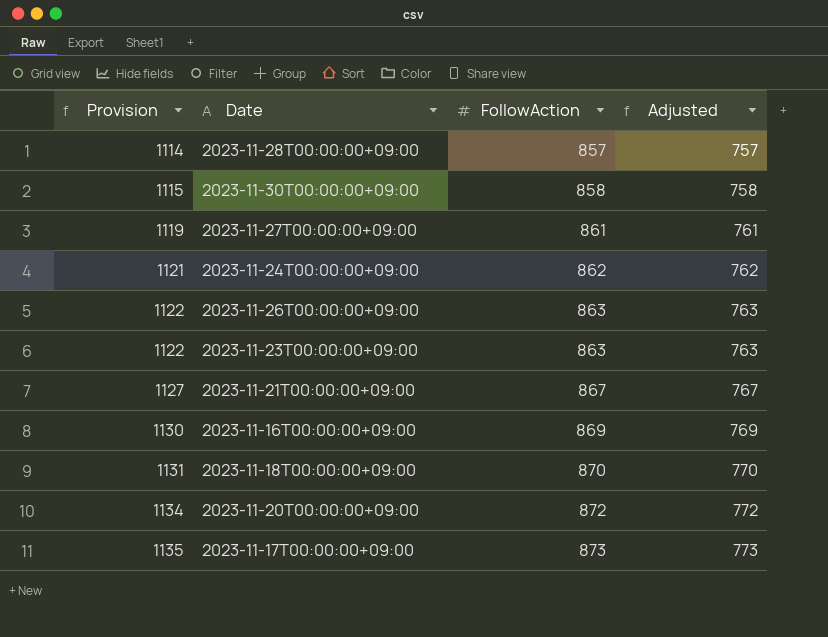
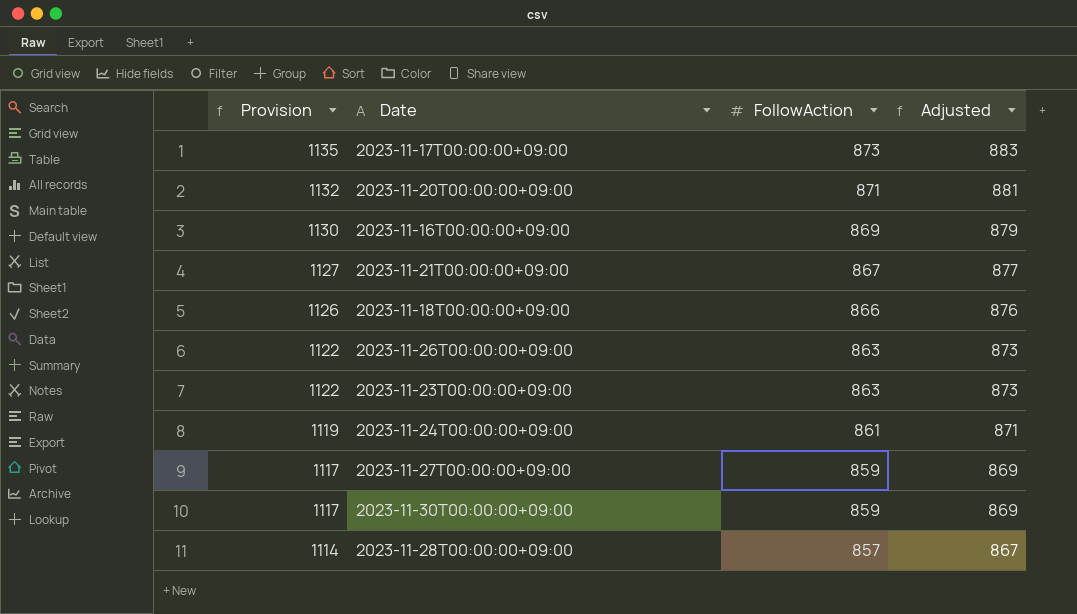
row order: Provision ascending -> Provision descending
column Adjusted | formula: [FollowAction] - 100 -> [FollowAction] + 10
2023-11-20T00:00:00+09:00 | Provision: 1134 -> 1132
2023-11-20T00:00:00+09:00 | FollowAction: 872 -> 871
2023-11-18T00:00:00+09:00 | Provision: 1131 -> 1126
2023-11-18T00:00:00+09:00 | FollowAction: 870 -> 866
2023-11-24T00:00:00+09:00 | Provision: 1121 -> 1119
2023-11-24T00:00:00+09:00 | FollowAction: 862 -> 861
2023-11-27T00:00:00+09:00 | Provision: 1119 -> 1117
2023-11-27T00:00:00+09:00 | FollowAction: 861 -> 859
2023-11-30T00:00:00+09:00 | Provision: 1115 -> 1117
2023-11-30T00:00:00+09:00 | FollowAction: 858 -> 859

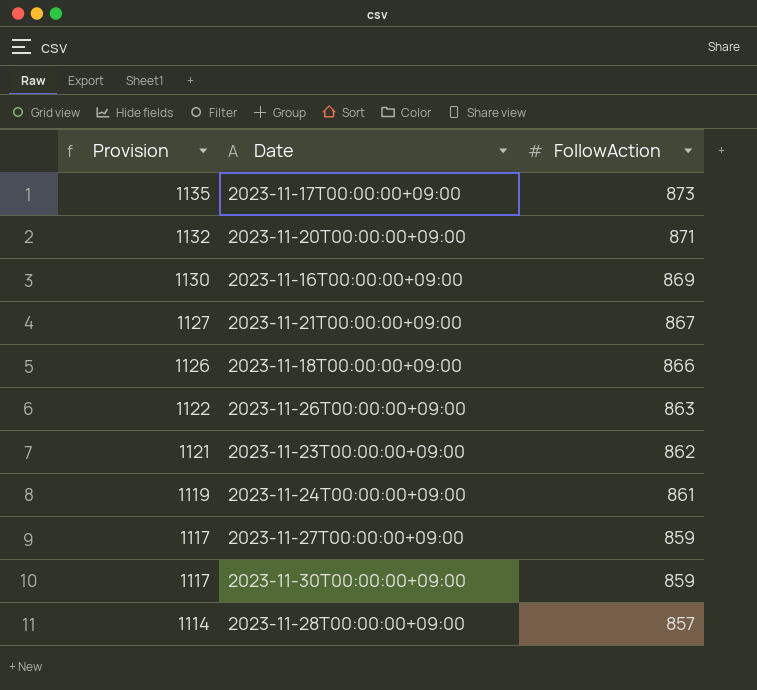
column Adjusted | formula: [FollowAction] + 10 -> none
2023-11-23T00:00:00+09:00 | Provision: 1122 -> 1121
2023-11-23T00:00:00+09:00 | FollowAction: 863 -> 862

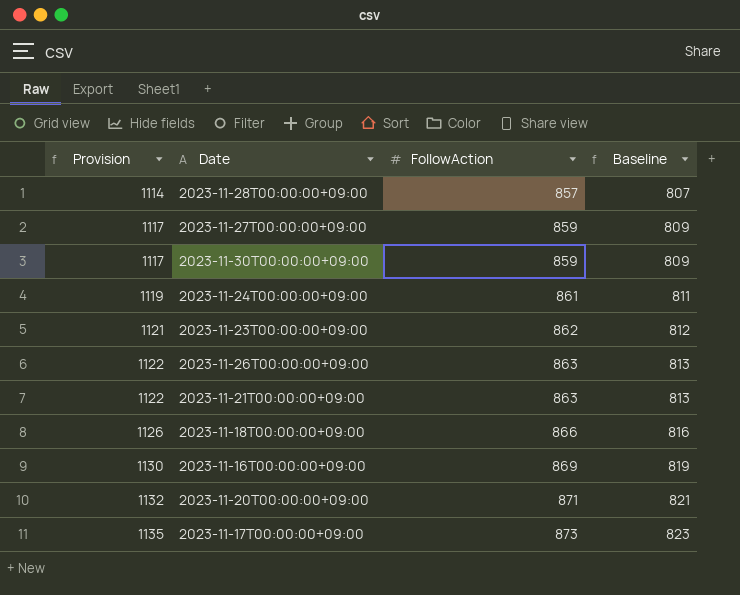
row order: Provision descending -> Provision ascending
column Baseline | formula: none -> [FollowAction] - 50
2023-11-21T00:00:00+09:00 | Provision: 1127 -> 1122
2023-11-21T00:00:00+09:00 | FollowAction: 867 -> 863

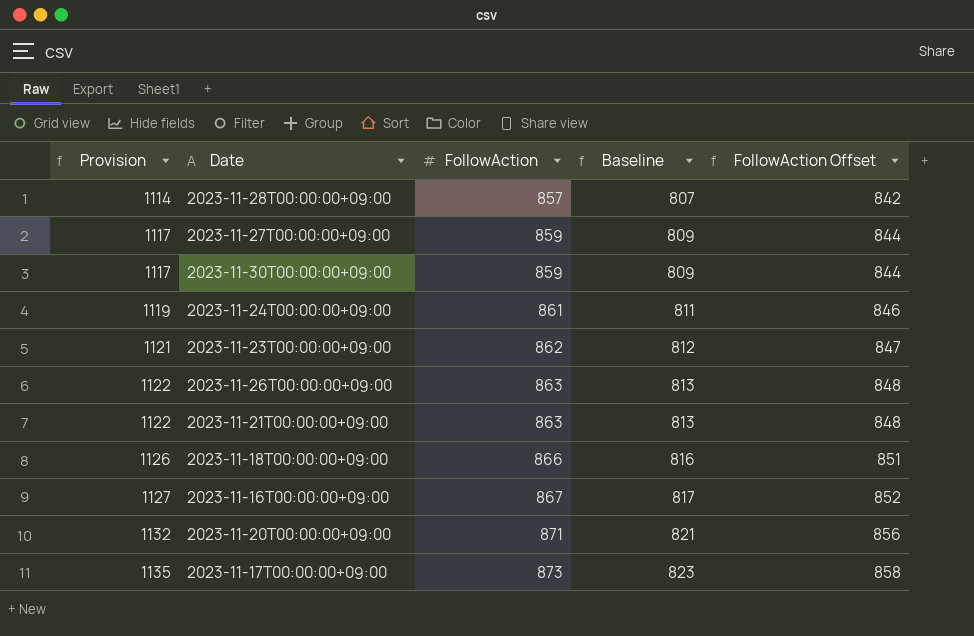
column FollowAction Offset | formula: none -> [FollowAction] - 15
2023-11-16T00:00:00+09:00 | Provision: 1130 -> 1127
2023-11-16T00:00:00+09:00 | FollowAction: 869 -> 867
2023-11-16T00:00:00+09:00 | Baseline: 819 -> 817

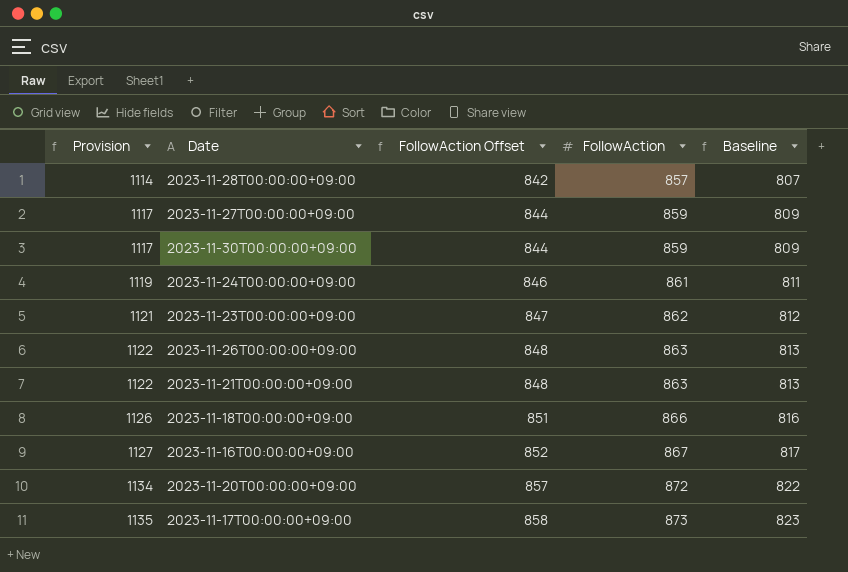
column FollowAction Offset | position: 5 -> 3
2023-11-20T00:00:00+09:00 | Provision: 1132 -> 1134
2023-11-20T00:00:00+09:00 | FollowAction Offset: 856 -> 857
2023-11-20T00:00:00+09:00 | FollowAction: 871 -> 872
2023-11-20T00:00:00+09:00 | Baseline: 821 -> 822

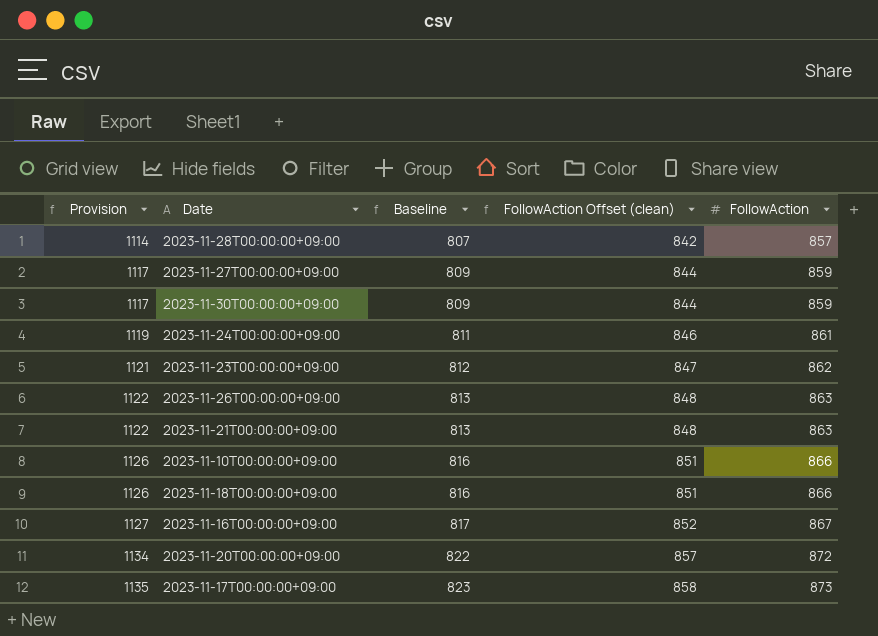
column Baseline | position: 5 -> 3
column name: FollowAction Offset -> FollowAction Offset (clean)
row 2023-11-10T00:00:00+09:00: none -> 1126 | 816 | 851 | 866

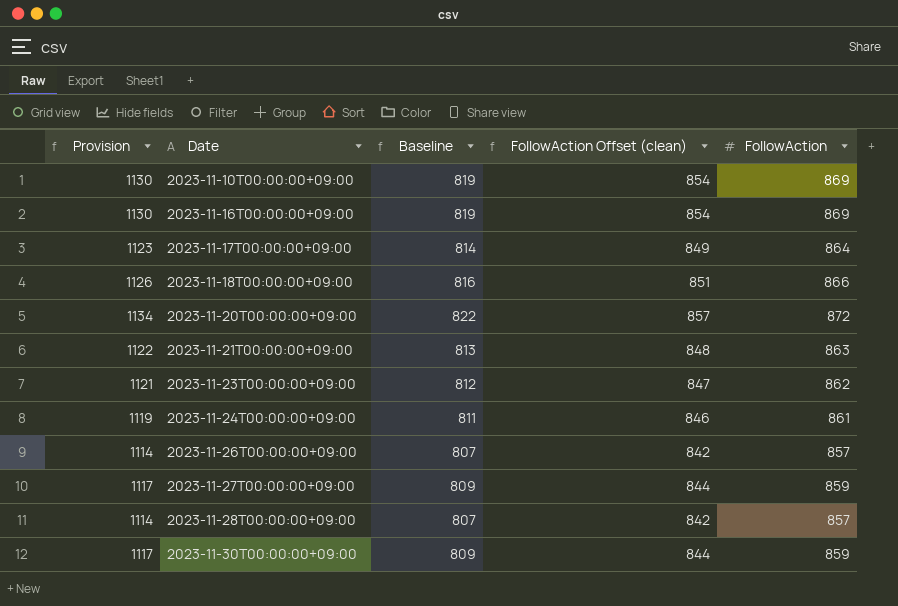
row order: Provision ascending -> Date ascending
2023-11-10T00:00:00+09:00 | Provision: 1126 -> 1130
2023-11-10T00:00:00+09:00 | Baseline: 816 -> 819
2023-11-10T00:00:00+09:00 | FollowAction Offset (clean): 851 -> 854
2023-11-10T00:00:00+09:00 | FollowAction: 866 -> 869
2023-11-16T00:00:00+09:00 | Provision: 1127 -> 1130
2023-11-16T00:00:00+09:00 | Baseline: 817 -> 819
2023-11-16T00:00:00+09:00 | FollowAction Offset (clean): 852 -> 854
2023-11-16T00:00:00+09:00 | FollowAction: 867 -> 869
2023-11-17T00:00:00+09:00 | Provision: 1135 -> 1123
2023-11-17T00:00:00+09:00 | Baseline: 823 -> 814
2023-11-17T00:00:00+09:00 | FollowAction Offset (clean): 858 -> 849
2023-11-17T00:00:00+09:00 | FollowAction: 873 -> 864
2023-11-26T00:00:00+09:00 | Provision: 1122 -> 1114
2023-11-26T00:00:00+09:00 | Baseline: 813 -> 807
2023-11-26T00:00:00+09:00 | FollowAction Offset (clean): 848 -> 842
2023-11-26T00:00:00+09:00 | FollowAction: 863 -> 857

